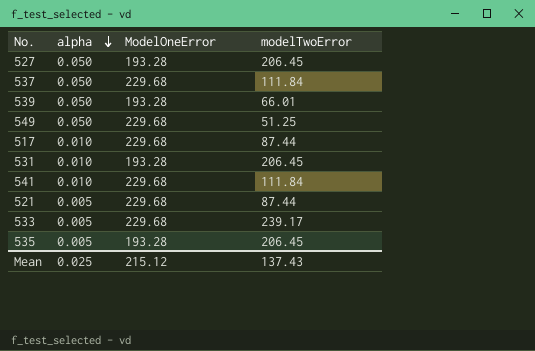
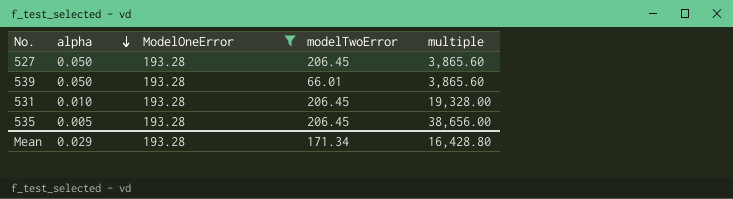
filter: none -> ModelOneError = 193.28
column multiple | formula: none -> [ModelOneError] / [alpha]
Mean | alpha: 0.025 -> 0.029
Mean | ModelOneError: 215.12 -> 193.28
Mean | modelTwoError: 137.43 -> 171.34

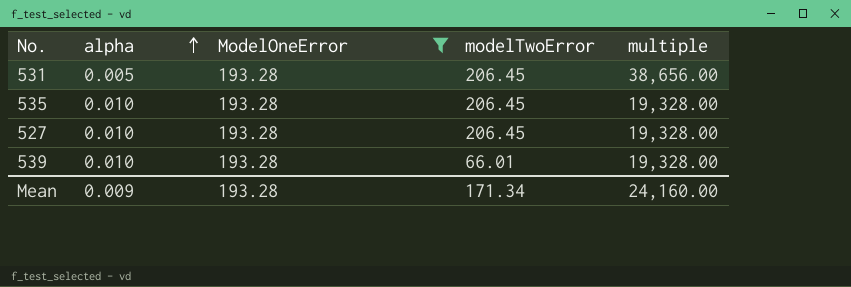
row order: alpha descending -> alpha ascending
531 | alpha: 0.010 -> 0.005
531 | multiple: 19,328.00 -> 38,656.00
535 | alpha: 0.005 -> 0.010
535 | multiple: 38,656.00 -> 19,328.00
527 | alpha: 0.050 -> 0.010
527 | multiple: 3,865.60 -> 19,328.00
539 | alpha: 0.050 -> 0.010
539 | multiple: 3,865.60 -> 19,328.00
Mean | alpha: 0.029 -> 0.009
Mean | multiple: 16,428.80 -> 24,160.00

